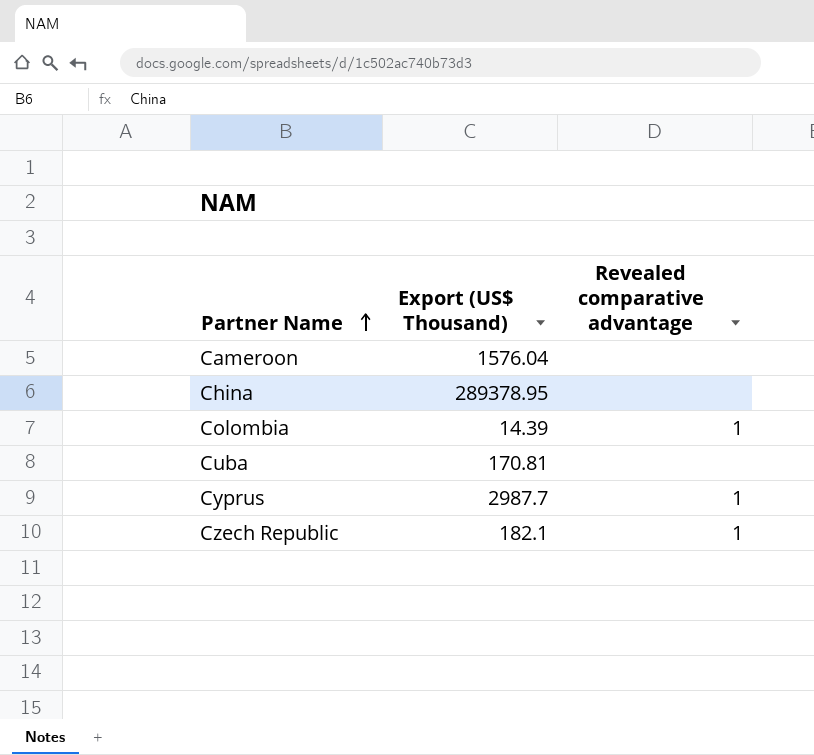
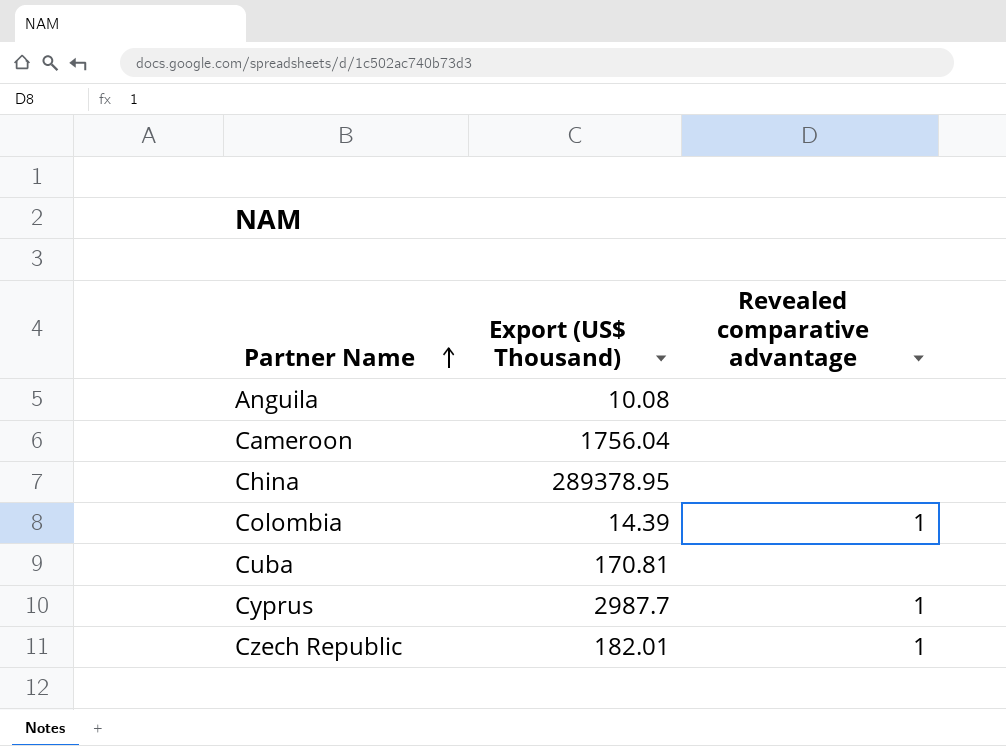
row Anguila: none -> 10.08 | none
Cameroon | Export (US$ Thousand): 1576.04 -> 1756.04
Czech Republic | Export (US$ Thousand): 182.1 -> 182.01

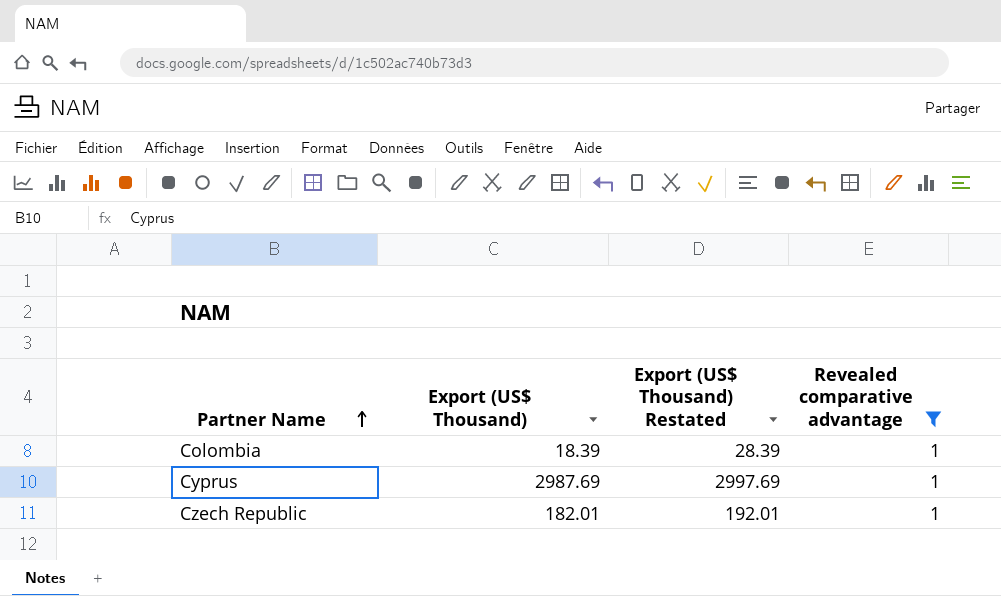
filter: none -> Revealed comparative advantage = 1
column Export (US$ Thousand) Restated | formula: none -> [Export (US$ Thousand)] + 10
Colombia | Export (US$ Thousand): 14.39 -> 18.39
Cyprus | Export (US$ Thousand): 2987.7 -> 2987.69

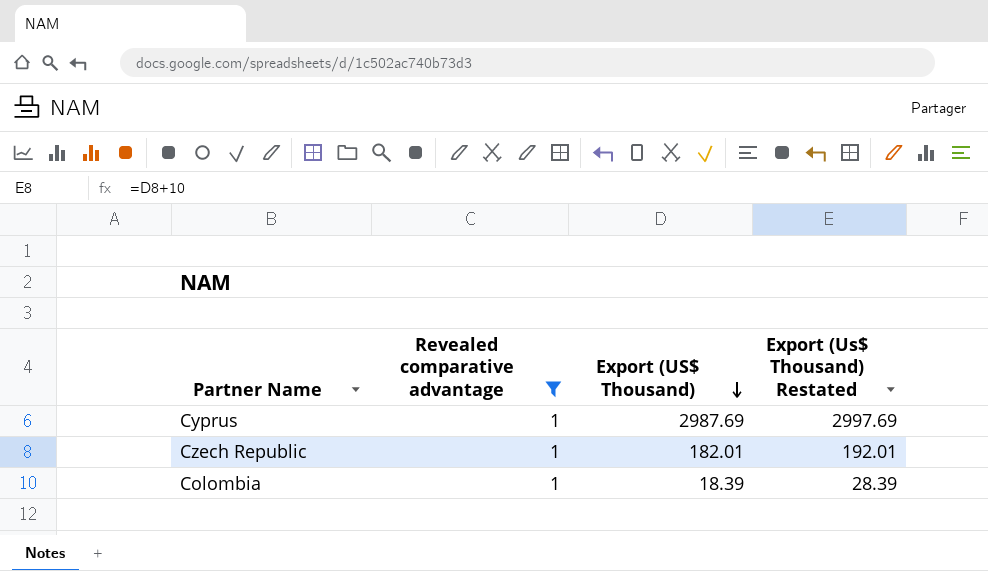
row order: Partner Name ascending -> Export (US$ Thousand) descending
column Revealed comparative advantage | position: 4 -> 2
column name: Export (US$ Thousand) Restated -> Export (Us$ Thousand) Restated

